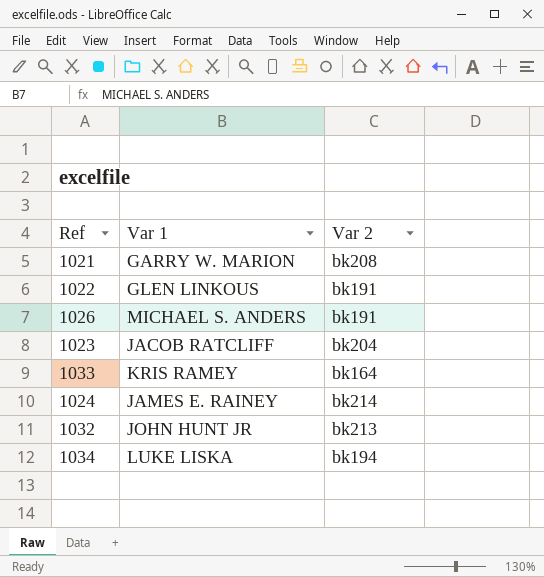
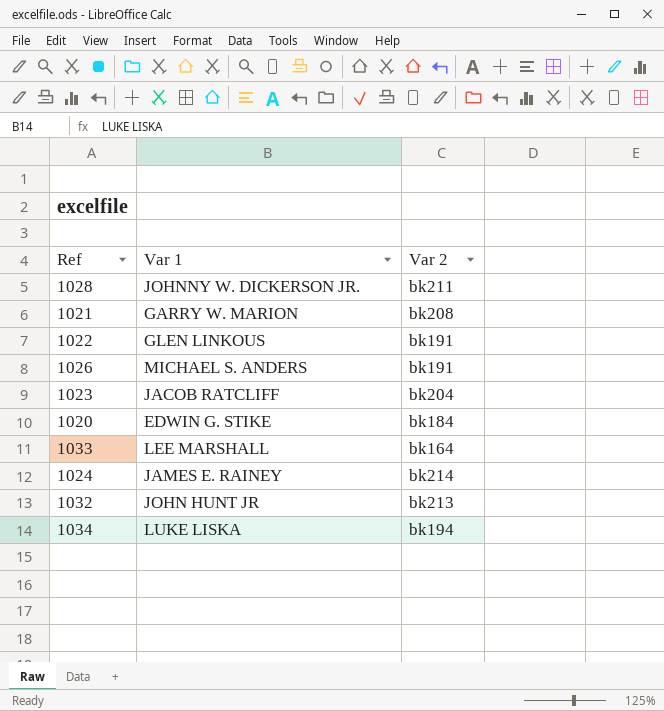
row 1028: none -> JOHNNY W. DICKERSON JR. | bk211
row 1020: none -> EDWIN G. STIKE | bk184
1033 | Var 1: KRIS RAMEY -> LEE MARSHALL

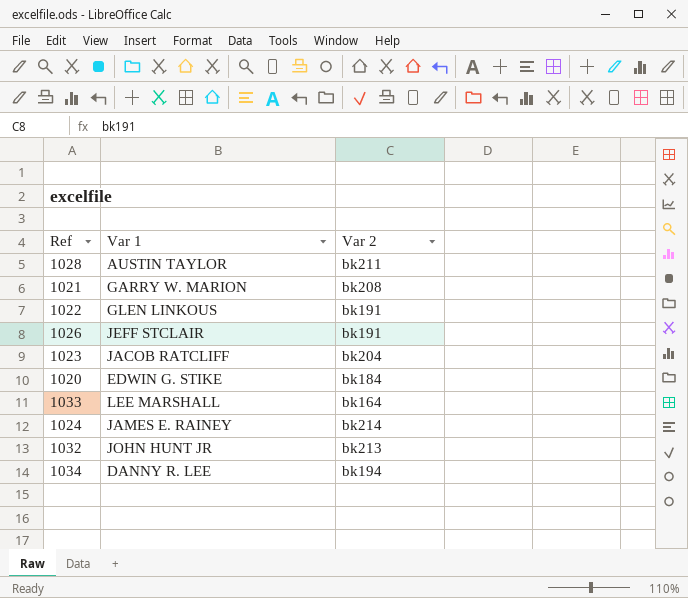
1028 | Var 1: JOHNNY W. DICKERSON JR. -> AUSTIN TAYLOR
1026 | Var 1: MICHAEL S. ANDERS -> JEFF STCLAIR
1034 | Var 1: LUKE LISKA -> DANNY R. LEE

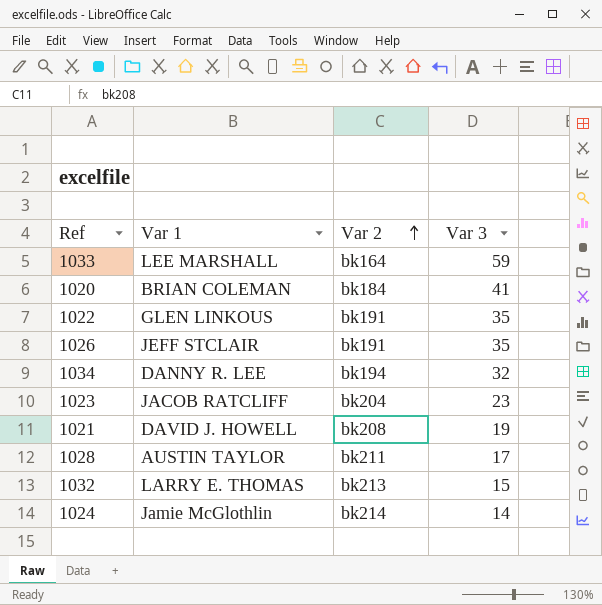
row order: none -> Var 2 ascending
column Var 3 | position: none -> 4
1020 | Var 1: EDWIN G. STIKE -> BRIAN COLEMAN
1021 | Var 1: GARRY W. MARION -> DAVID J. HOWELL
1032 | Var 1: JOHN HUNT JR -> LARRY E. THOMAS
1024 | Var 1: JAMES E. RAINEY -> Jamie McGlothlin

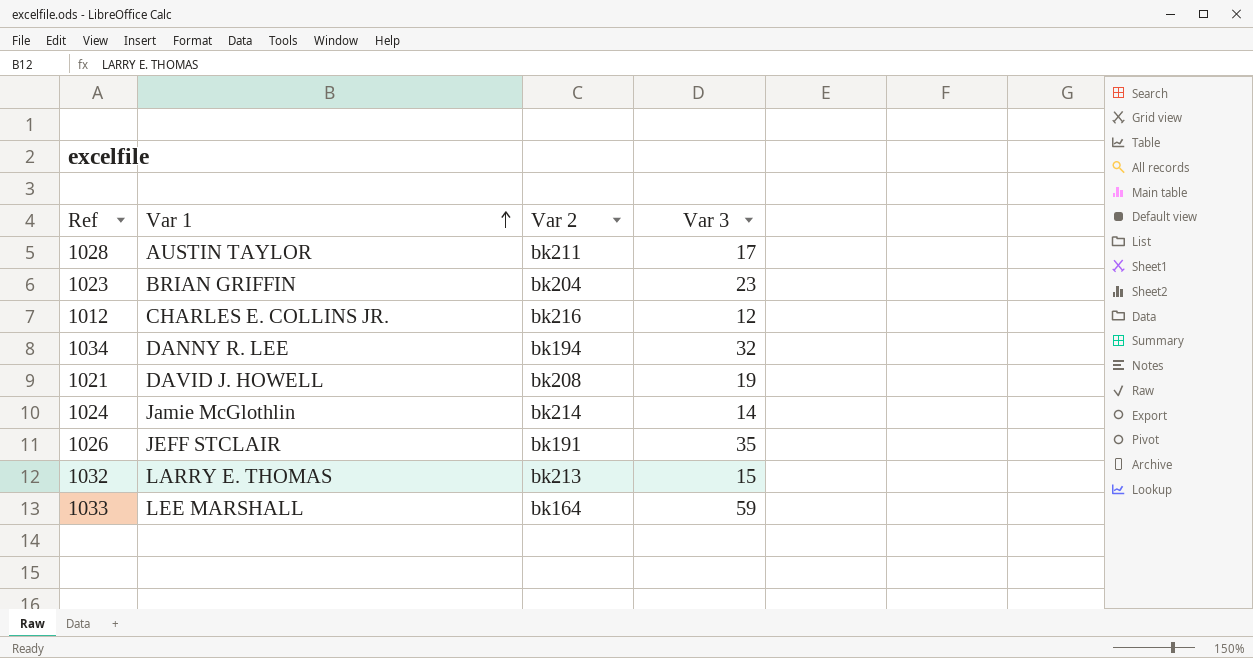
row order: Var 2 ascending -> Var 1 ascending
row 1020: BRIAN COLEMAN | bk184 | 41 -> none
row 1022: GLEN LINKOUS | bk191 | 35 -> none
1023 | Var 1: JACOB RATCLIFF -> BRIAN GRIFFIN
row 1012: none -> CHARLES E. COLLINS JR. | bk216 | 12

